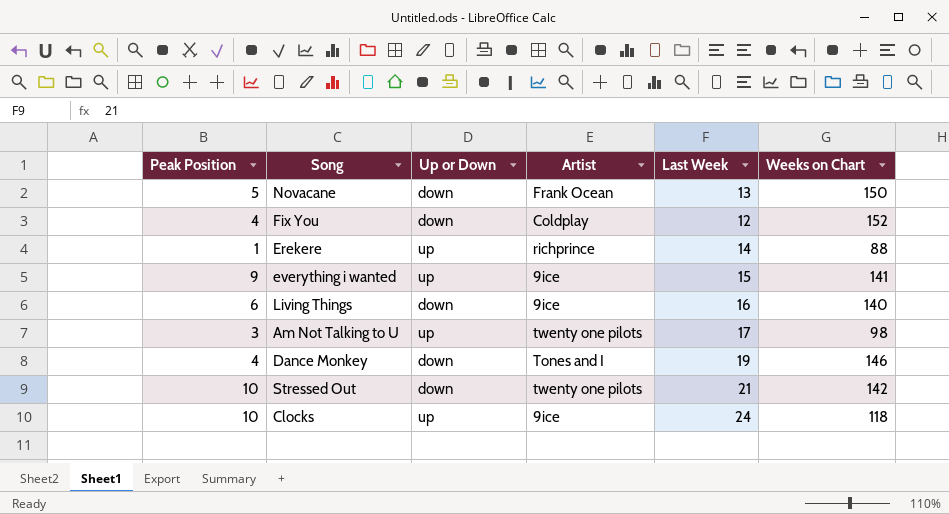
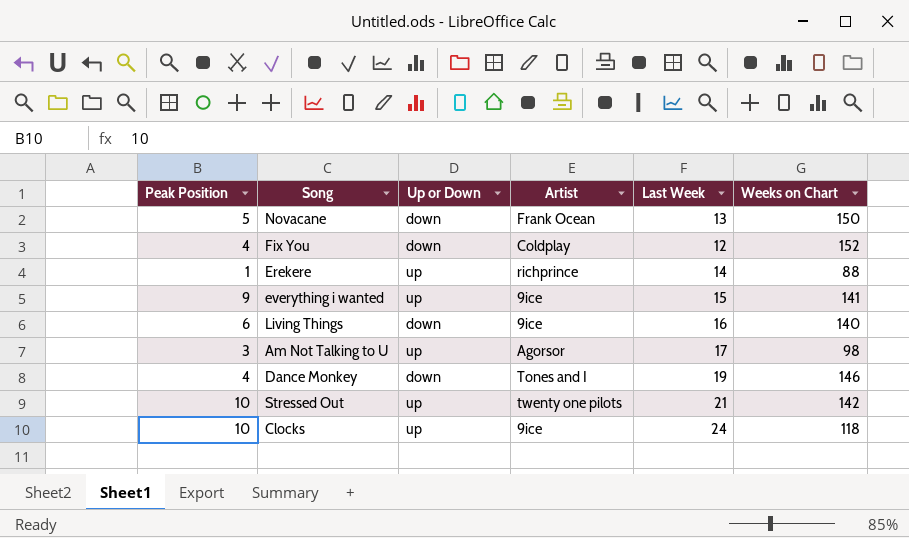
Am Not Talking to U | Artist: twenty one pilots -> Agorsor
Stressed Out | Up or Down: down -> up

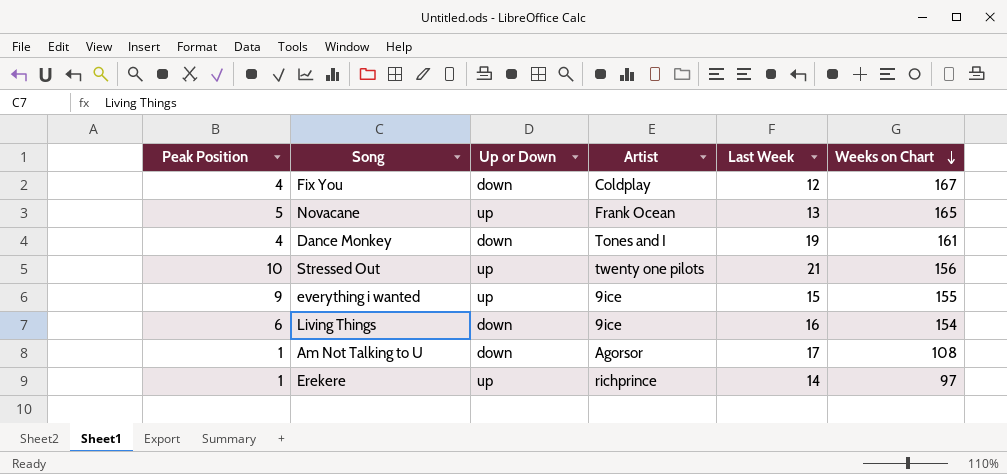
row order: none -> Weeks on Chart descending
row Clocks: 10 | up | 9ice | 24 | 118 -> none
Fix You | Weeks on Chart: 152 -> 167
Novacane | Up or Down: down -> up
Novacane | Weeks on Chart: 150 -> 165
Dance Monkey | Weeks on Chart: 146 -> 161
Stressed Out | Weeks on Chart: 142 -> 156
everything i wanted | Weeks on Chart: 141 -> 155
Living Things | Weeks on Chart: 140 -> 154
Am Not Talking to U | Peak Position: 3 -> 1
Am Not Talking to U | Up or Down: up -> down
Am Not Talking to U | Weeks on Chart: 98 -> 108
Erekere | Weeks on Chart: 88 -> 97

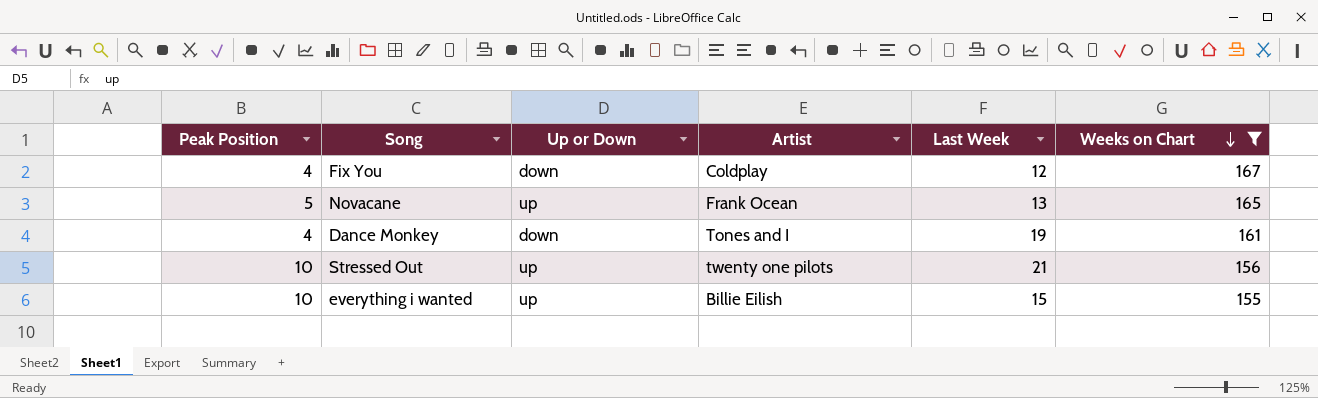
filter: none -> Weeks on Chart >= 155
everything i wanted | Peak Position: 9 -> 10
everything i wanted | Artist: 9ice -> Billie Eilish

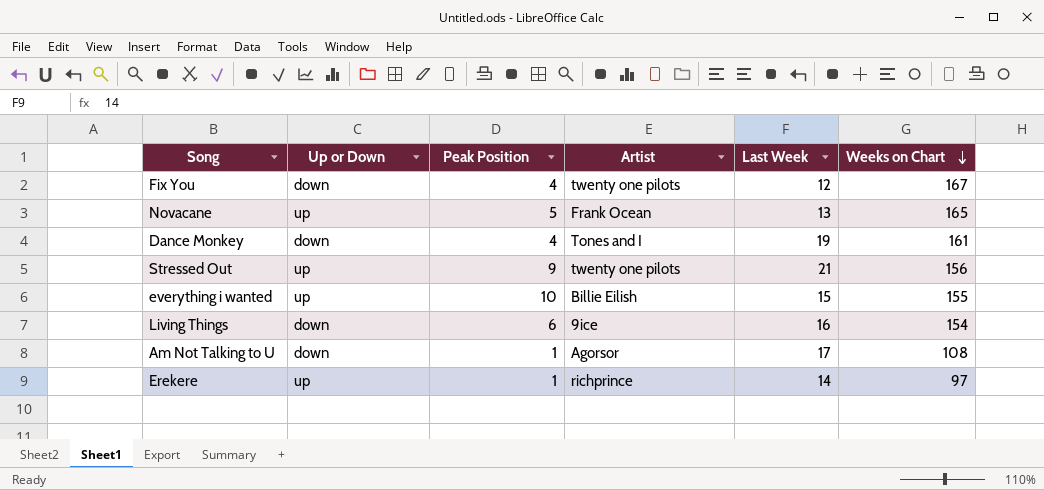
filter: Weeks on Chart >= 155 -> none
column Peak Position | position: 1 -> 3
Fix You | Artist: Coldplay -> twenty one pilots
Stressed Out | Peak Position: 10 -> 9

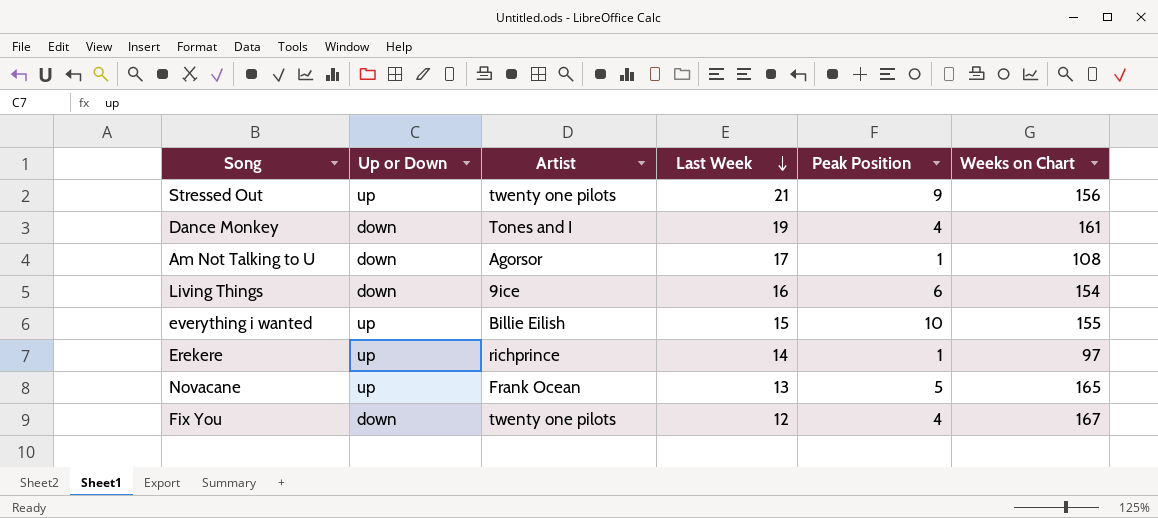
row order: Weeks on Chart descending -> Last Week descending
column Peak Position | position: 3 -> 5

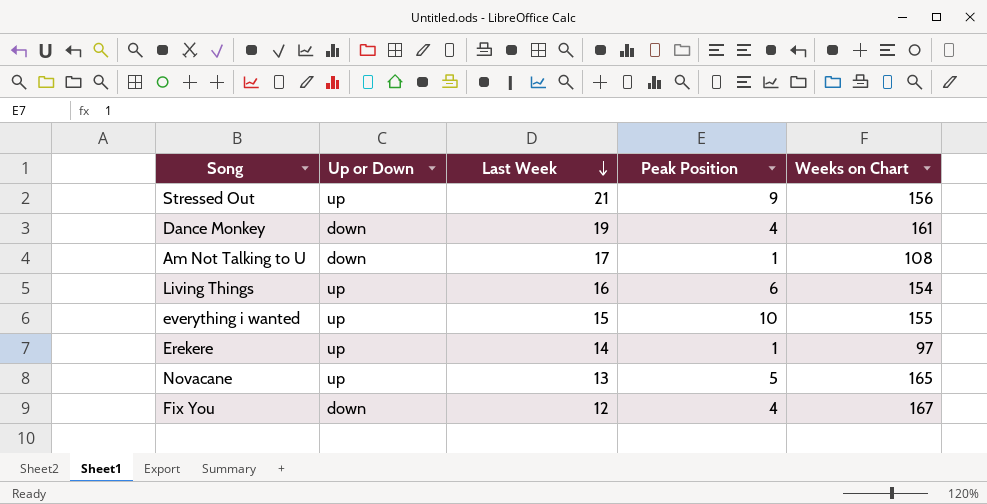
column Artist | position: 3 -> none
Living Things | Up or Down: down -> up

